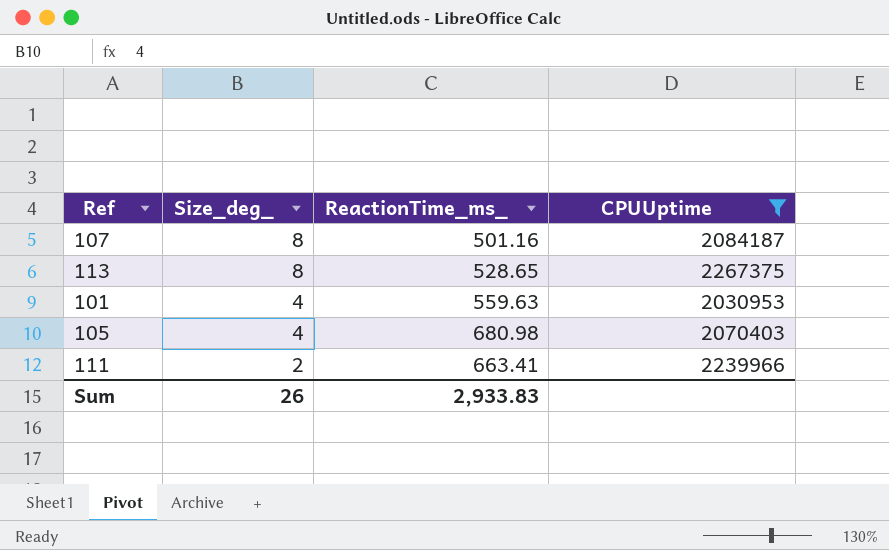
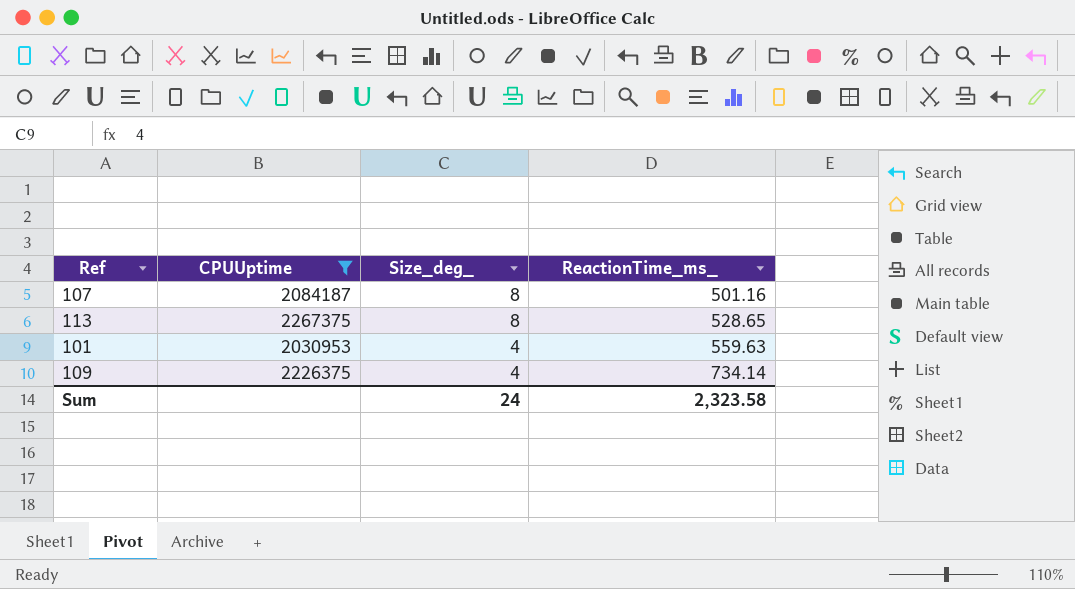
column CPUUptime | position: 4 -> 2
row 105: 4 | 680.98 | 2070403 -> none
row 111: 2 | 663.41 | 2239966 -> none
row 109: none -> 2226375 | 4 | 734.14
Sum | Size_deg_: 26 -> 24
Sum | ReactionTime_ms_: 2,933.83 -> 2,323.58

